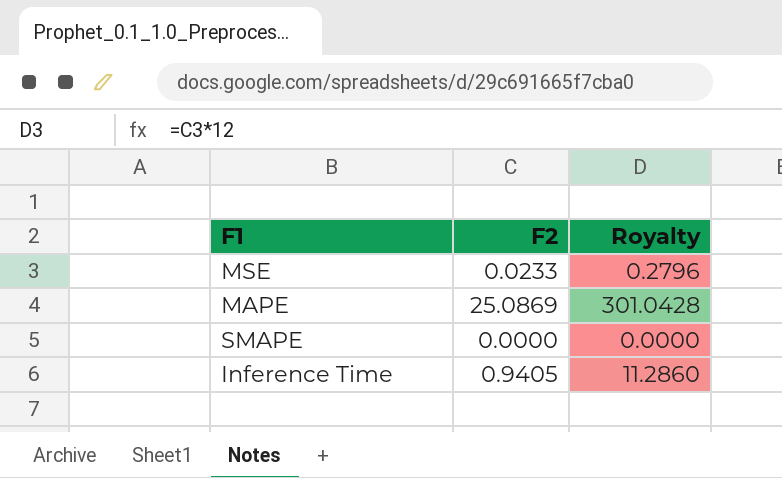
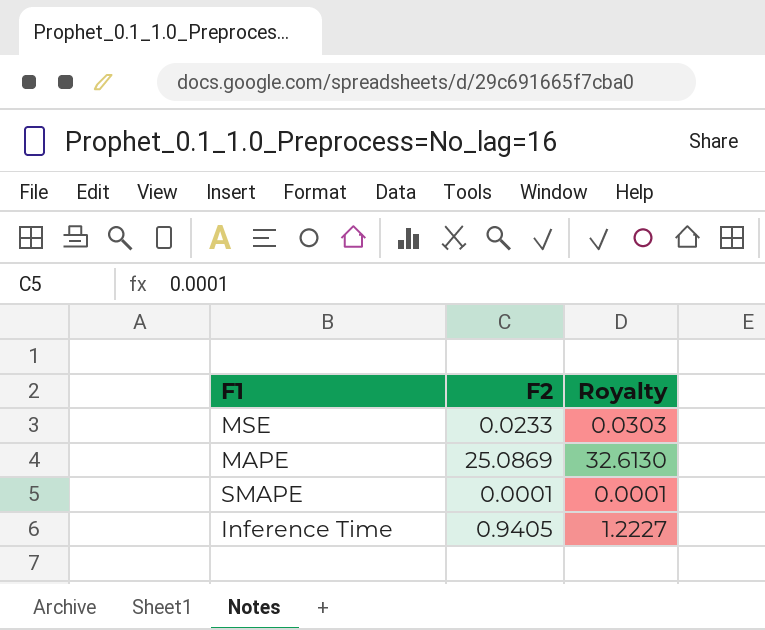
column Royalty | formula: [F2] * 12 -> [F2] * 1.3
SMAPE | F2: 0.0000 -> 0.0001

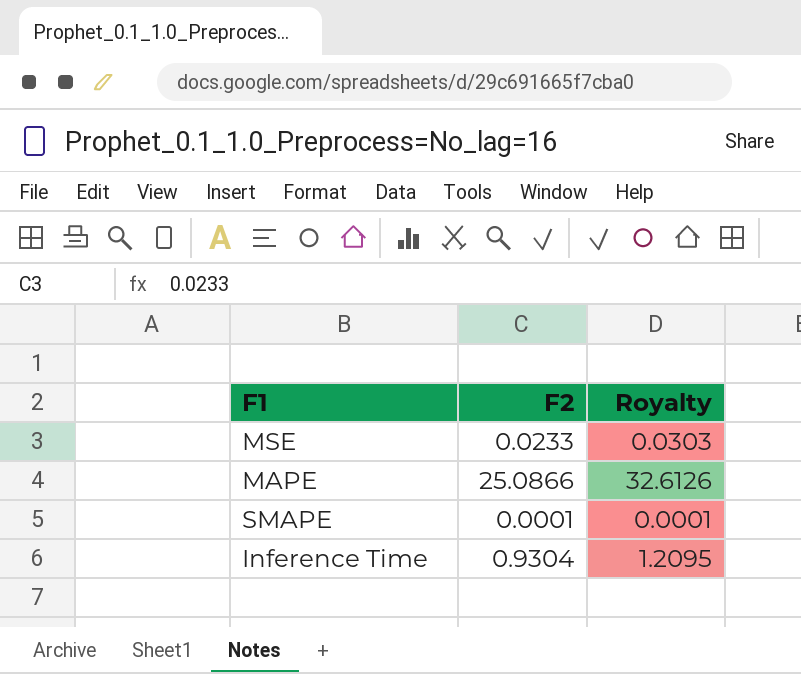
MAPE | F2: 25.0869 -> 25.0866
MAPE | Royalty: 32.6130 -> 32.6126
Inference Time | F2: 0.9405 -> 0.9304
Inference Time | Royalty: 1.2227 -> 1.2095

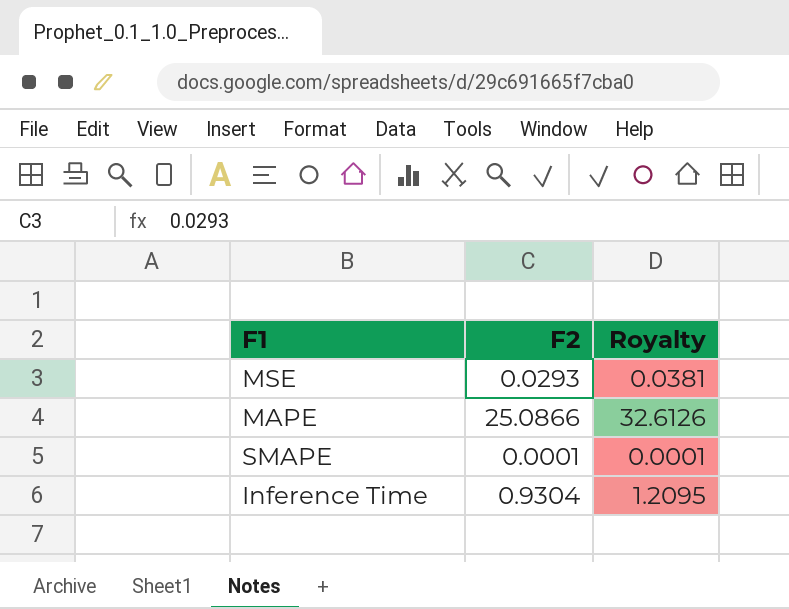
MSE | F2: 0.0233 -> 0.0293
MSE | Royalty: 0.0303 -> 0.0381

